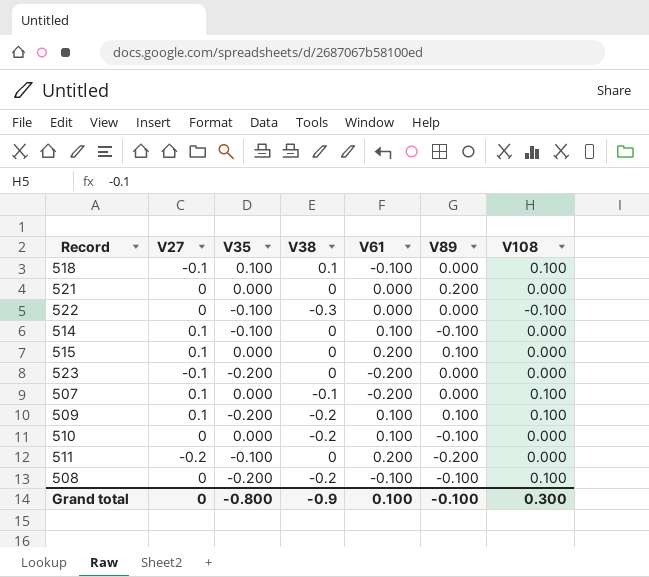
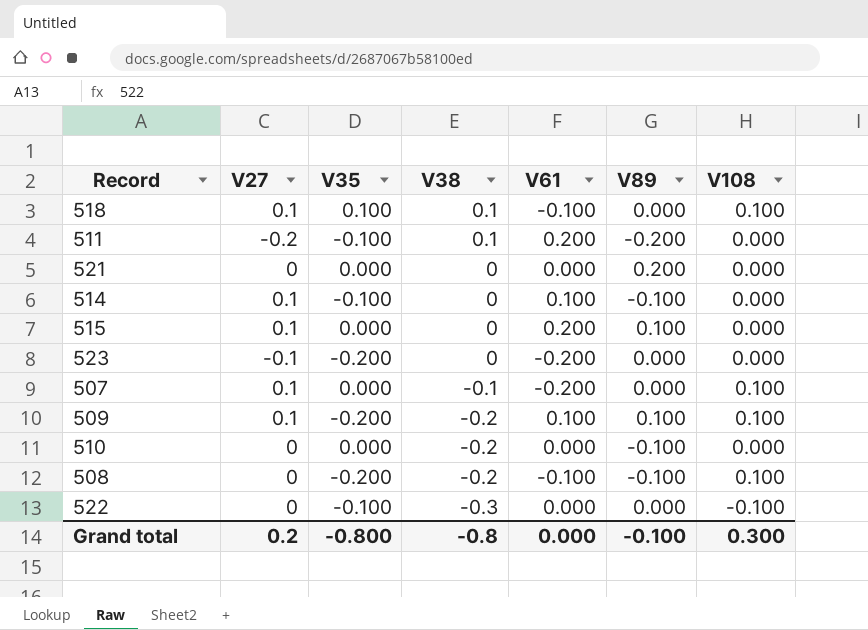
row order: none -> V38 descending
518 | V27: -0.1 -> 0.1
511 | V38: 0 -> 0.1
510 | V61: 0.100 -> 0.000
Grand total | V27: 0 -> 0.2
Grand total | V38: -0.9 -> -0.8
Grand total | V61: 0.100 -> 0.000

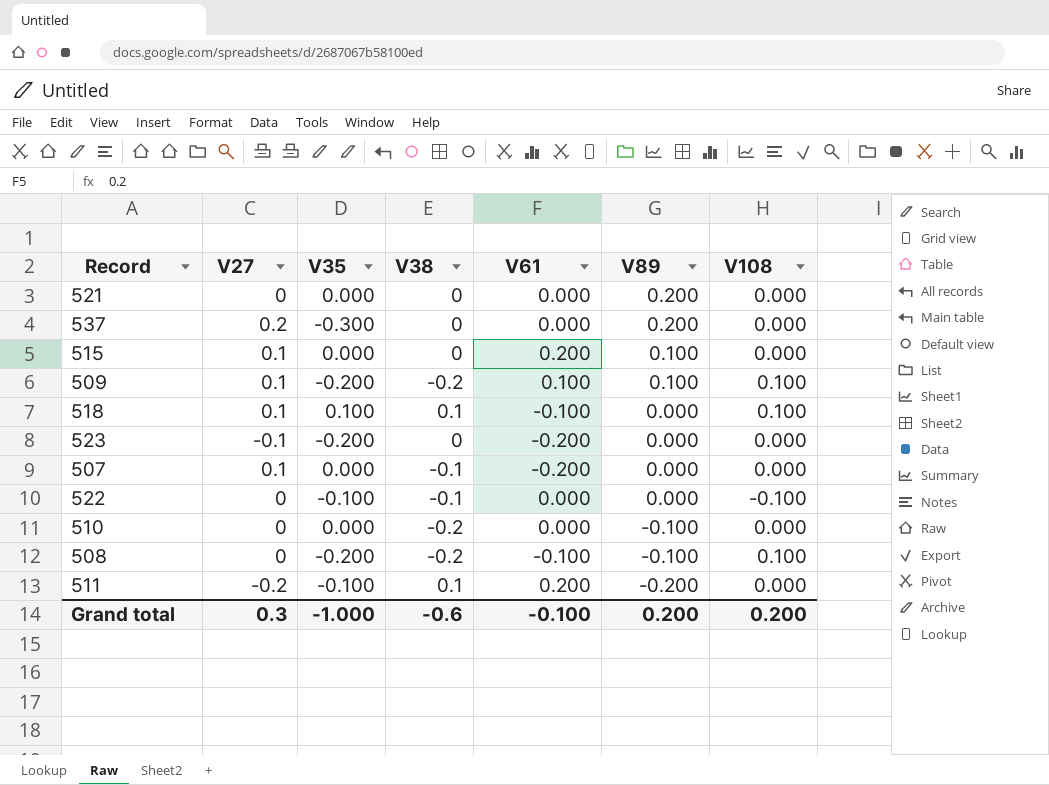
row order: V38 descending -> V89 descending
row 514: 0.1 | -0.100 | 0 | 0.100 | -0.100 | 0.000 -> none
row 537: none -> 0.2 | -0.300 | 0 | 0.000 | 0.200 | 0.000
507 | V108: 0.100 -> 0.000
522 | V38: -0.3 -> -0.1
Grand total | V27: 0.2 -> 0.3
Grand total | V35: -0.800 -> -1.000
Grand total | V38: -0.8 -> -0.6
Grand total | V61: 0.000 -> -0.100
Grand total | V89: -0.100 -> 0.200
Grand total | V108: 0.300 -> 0.200

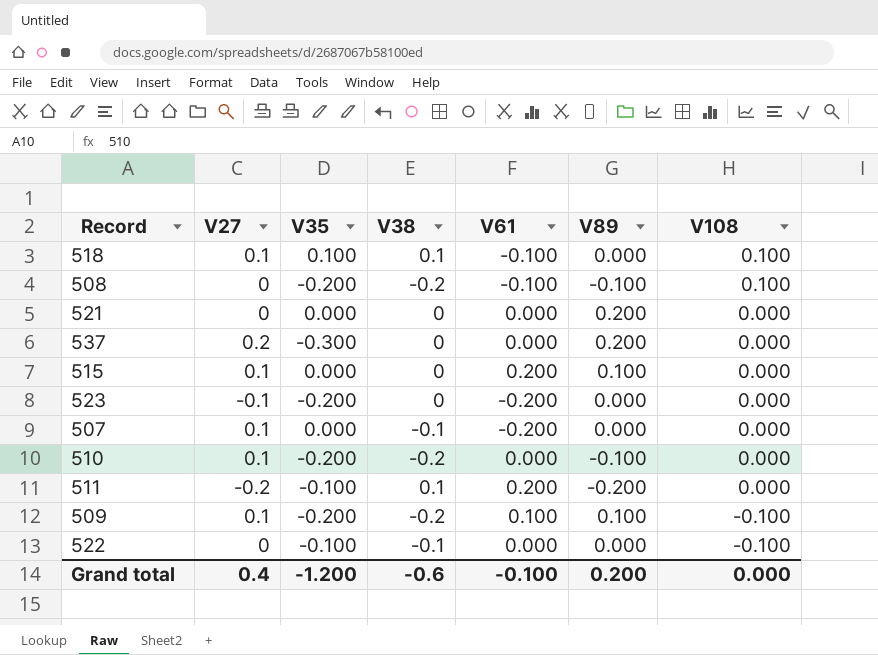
row order: V89 descending -> V108 descending
510 | V27: 0 -> 0.1
510 | V35: 0.000 -> -0.200
509 | V108: 0.100 -> -0.100
Grand total | V27: 0.3 -> 0.4
Grand total | V35: -1.000 -> -1.200
Grand total | V108: 0.200 -> 0.000

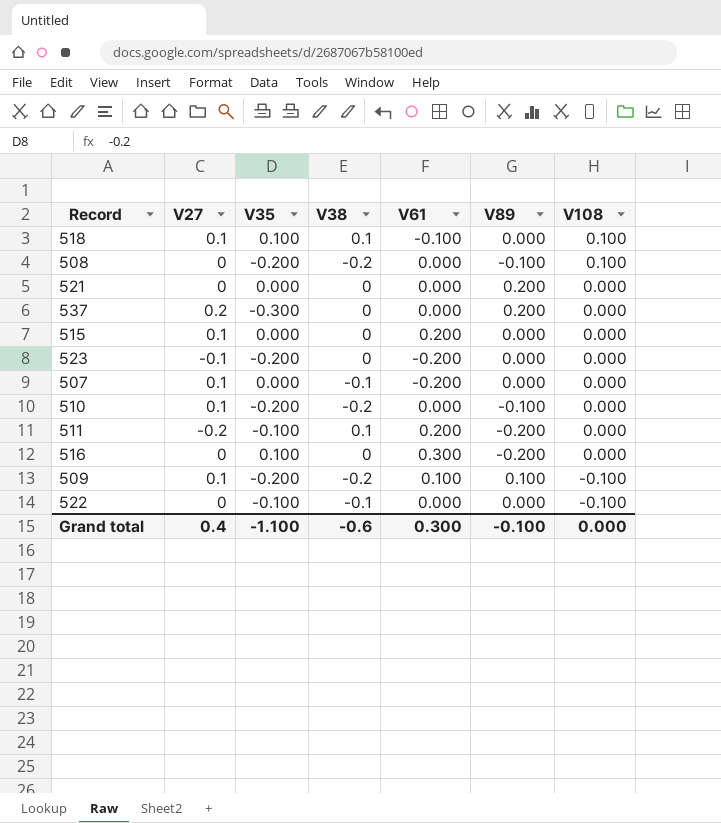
508 | V61: -0.100 -> 0.000
515 | V89: 0.100 -> 0.000
row 516: none -> 0 | 0.100 | 0 | 0.300 | -0.200 | 0.000
Grand total | V35: -1.200 -> -1.100
Grand total | V61: -0.100 -> 0.300
Grand total | V89: 0.200 -> -0.100

